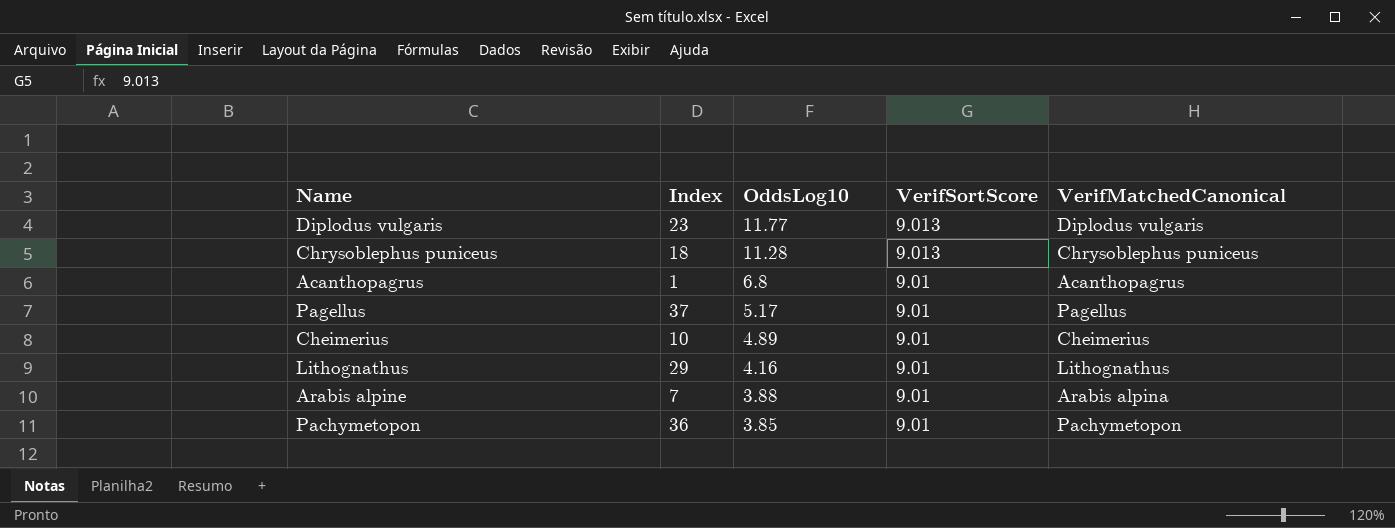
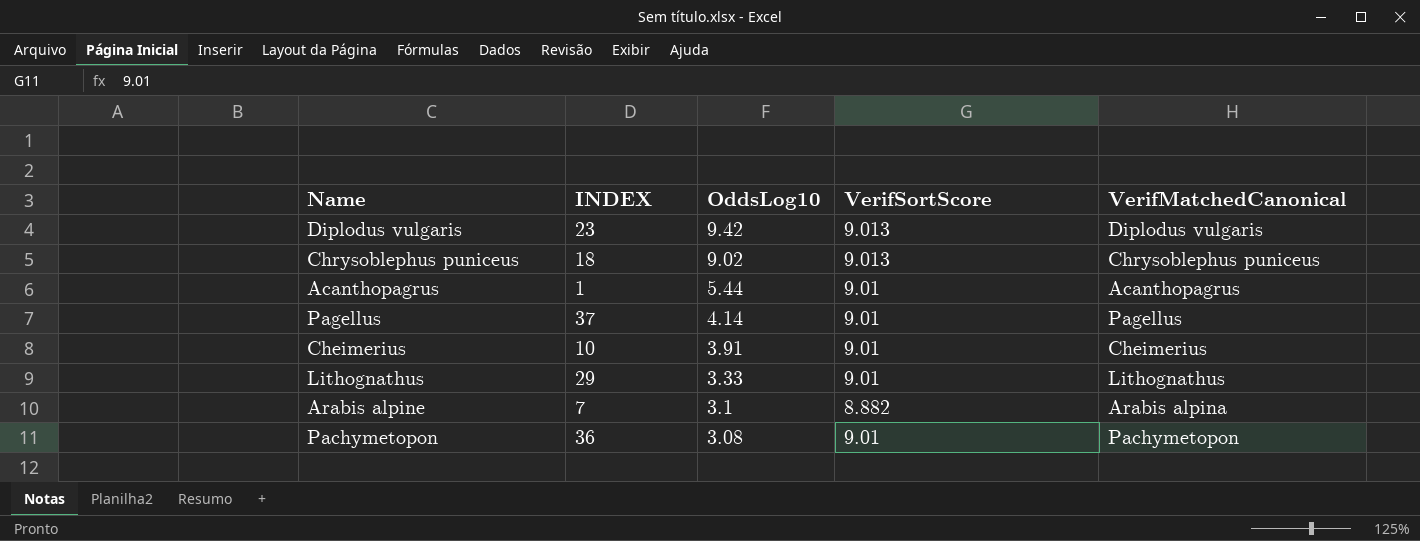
column name: Index -> INDEX
Diplodus vulgaris | OddsLog10: 11.77 -> 9.42
Chrysoblephus puniceus | OddsLog10: 11.28 -> 9.02
Acanthopagrus | OddsLog10: 6.8 -> 5.44
Pagellus | OddsLog10: 5.17 -> 4.14
Cheimerius | OddsLog10: 4.89 -> 3.91
Lithognathus | OddsLog10: 4.16 -> 3.33
Arabis alpine | OddsLog10: 3.88 -> 3.1
Arabis alpine | VerifSortScore: 9.01 -> 8.882
Pachymetopon | OddsLog10: 3.85 -> 3.08

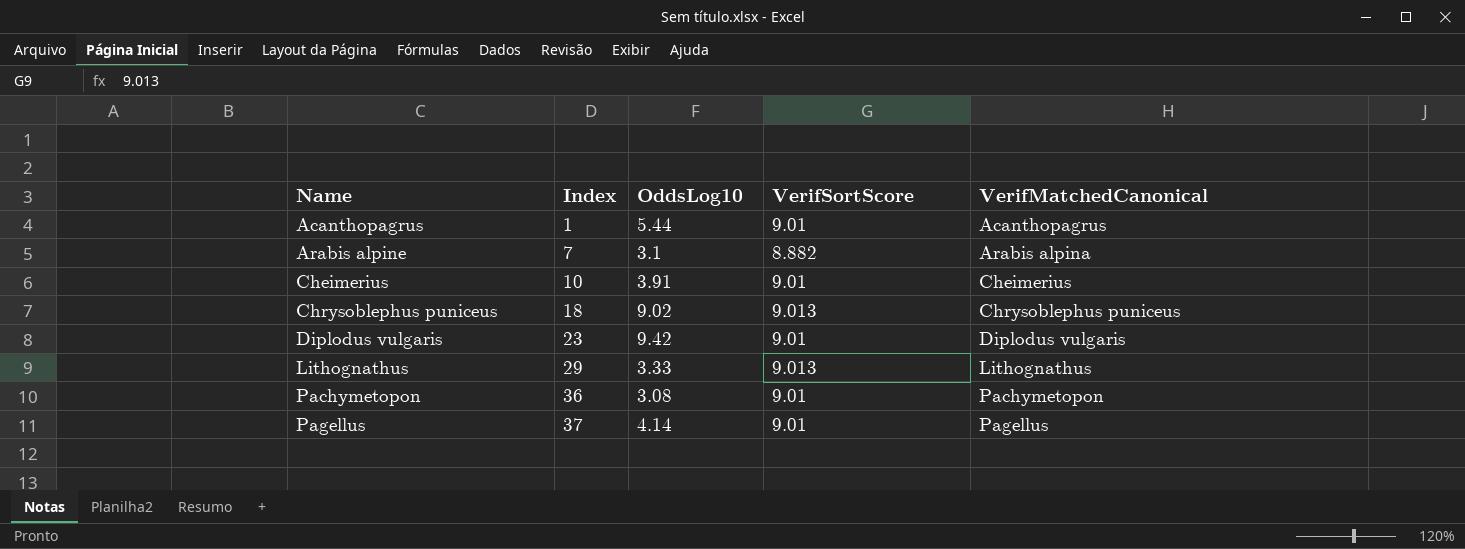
row order: OddsLog10 descending -> Name ascending
column name: INDEX -> Index
Diplodus vulgaris | VerifSortScore: 9.013 -> 9.01
Lithognathus | VerifSortScore: 9.01 -> 9.013

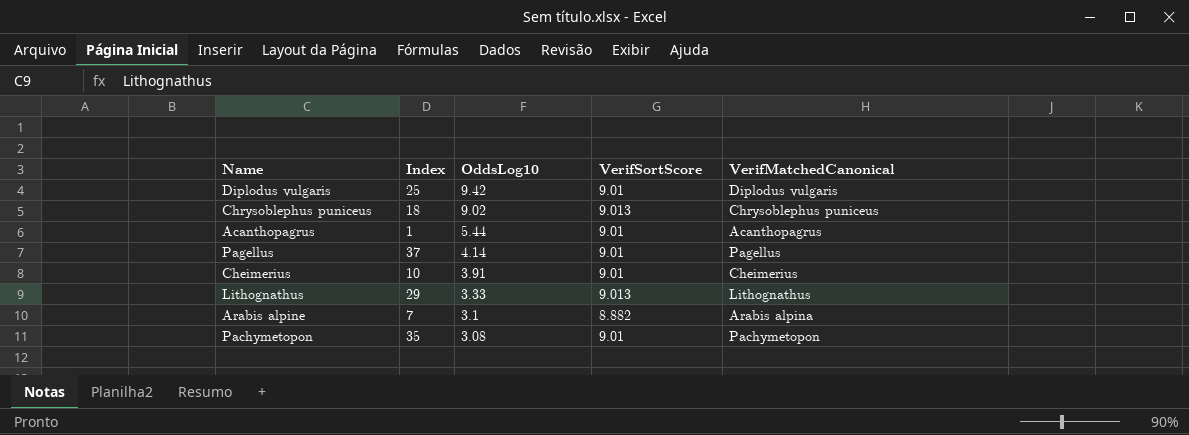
row order: Name ascending -> OddsLog10 descending
Diplodus vulgaris | Index: 23 -> 25
Pachymetopon | Index: 36 -> 35

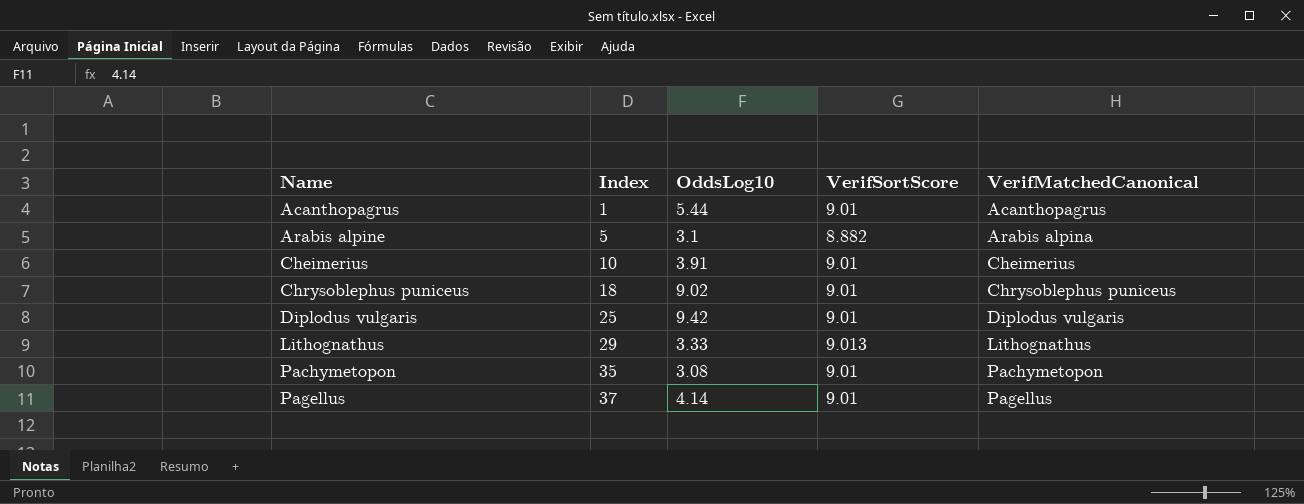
row order: OddsLog10 descending -> Name ascending
Arabis alpine | Index: 7 -> 5
Chrysoblephus puniceus | VerifSortScore: 9.013 -> 9.01

